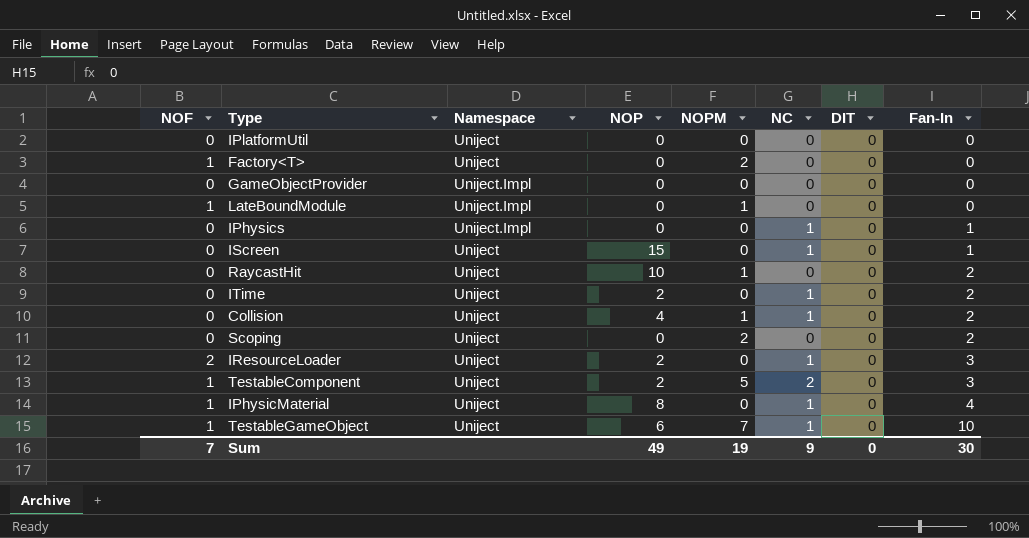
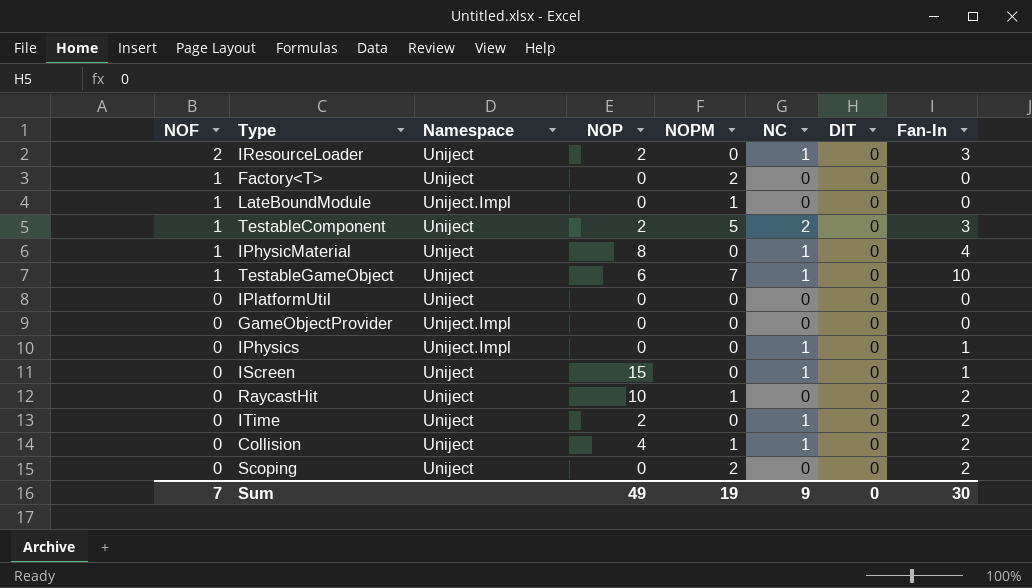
row order: Fan-In ascending -> NOF descending

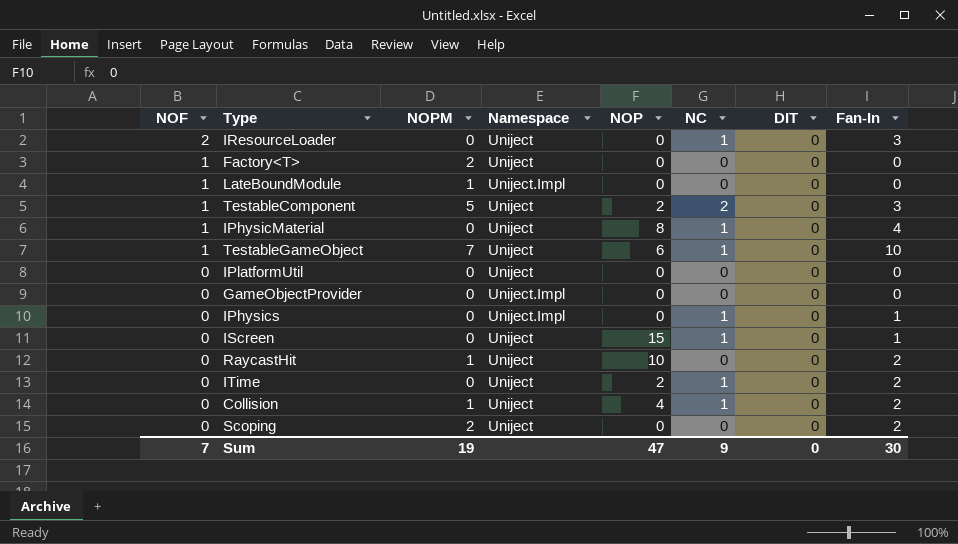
column NOPM | position: 5 -> 3
IResourceLoader | NOP: 2 -> 0
Sum | NOP: 49 -> 47

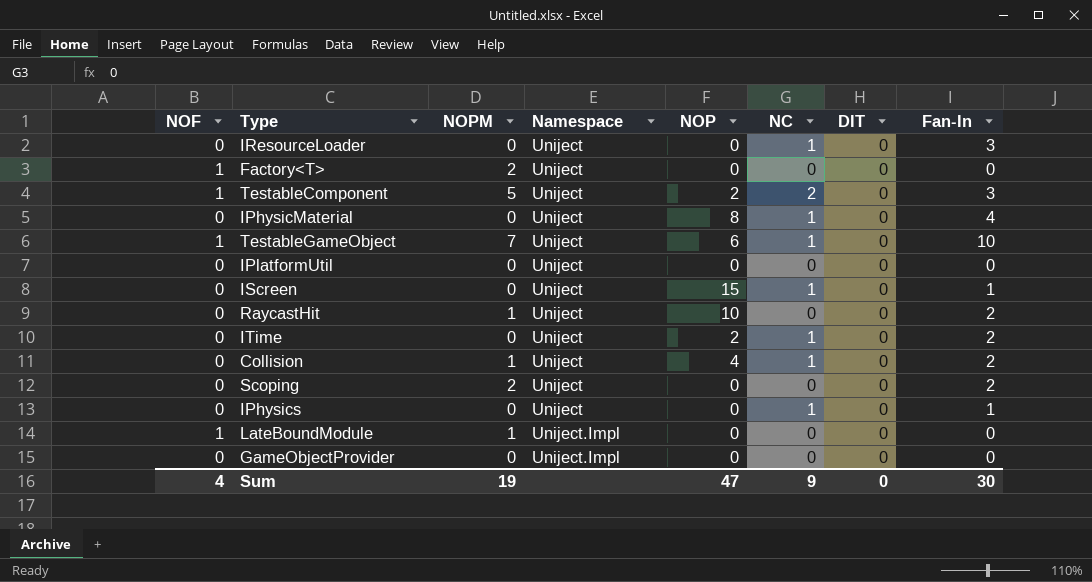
row order: NOF descending -> Namespace ascending
IResourceLoader | NOF: 2 -> 0
IPhysicMaterial | NOF: 1 -> 0
IPhysics | Namespace: Uniject.Impl -> Uniject
Sum | NOF: 7 -> 4

